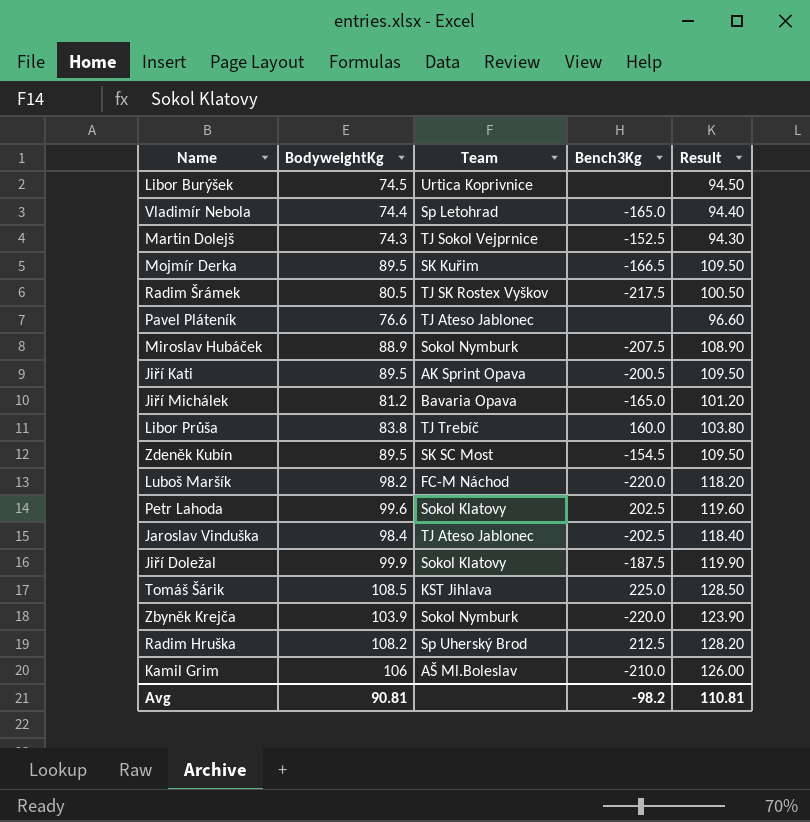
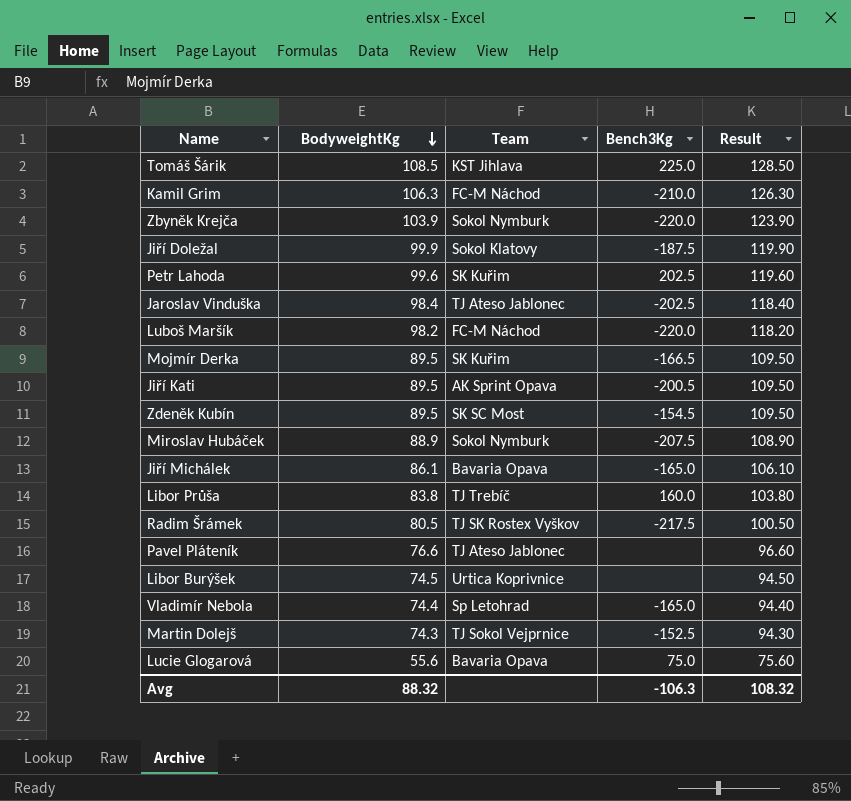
row order: none -> BodyweightKg descending
row Radim Hruška: 108.2 | Sp Uherský Brod | 212.5 | 128.20 -> none
Kamil Grim | BodyweightKg: 106 -> 106.3
Kamil Grim | Team: AŠ Ml.Boleslav -> FC-M Náchod
Kamil Grim | Result: 126.00 -> 126.30
Petr Lahoda | Team: Sokol Klatovy -> SK Kuřim
Jiří Michálek | BodyweightKg: 81.2 -> 86.1
Jiří Michálek | Result: 101.20 -> 106.10
row Lucie Glogarová: none -> 55.6 | Bavaria Opava | 75.0 | 75.60
Avg | BodyweightKg: 90.81 -> 88.32
Avg | Bench3Kg: -98.2 -> -106.3
Avg | Result: 110.81 -> 108.32

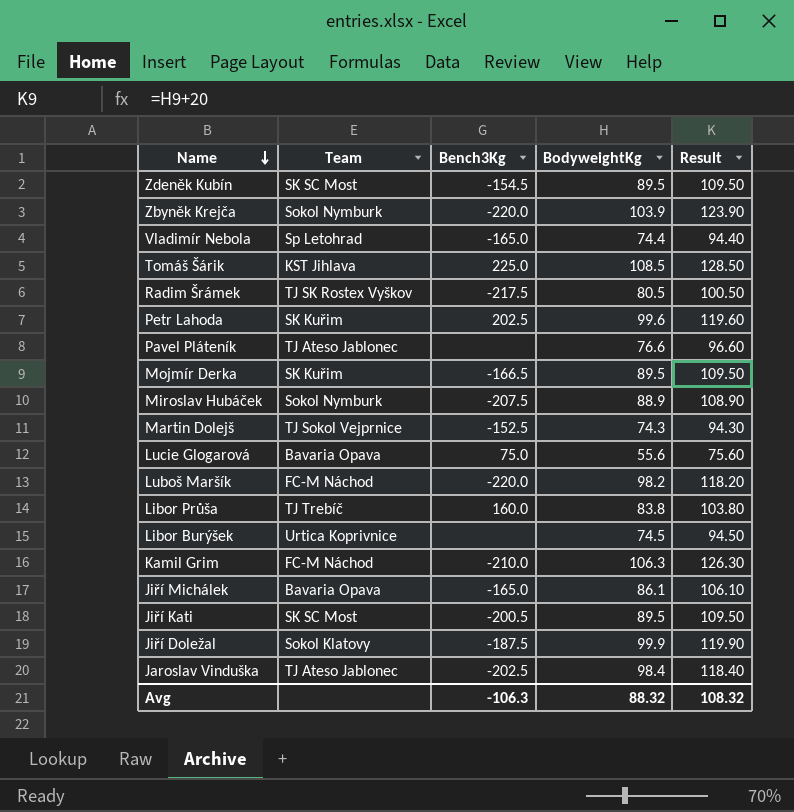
row order: BodyweightKg descending -> Name descending
column BodyweightKg | position: 2 -> 4
Jiří Kati | Team: AK Sprint Opava -> SK SC Most

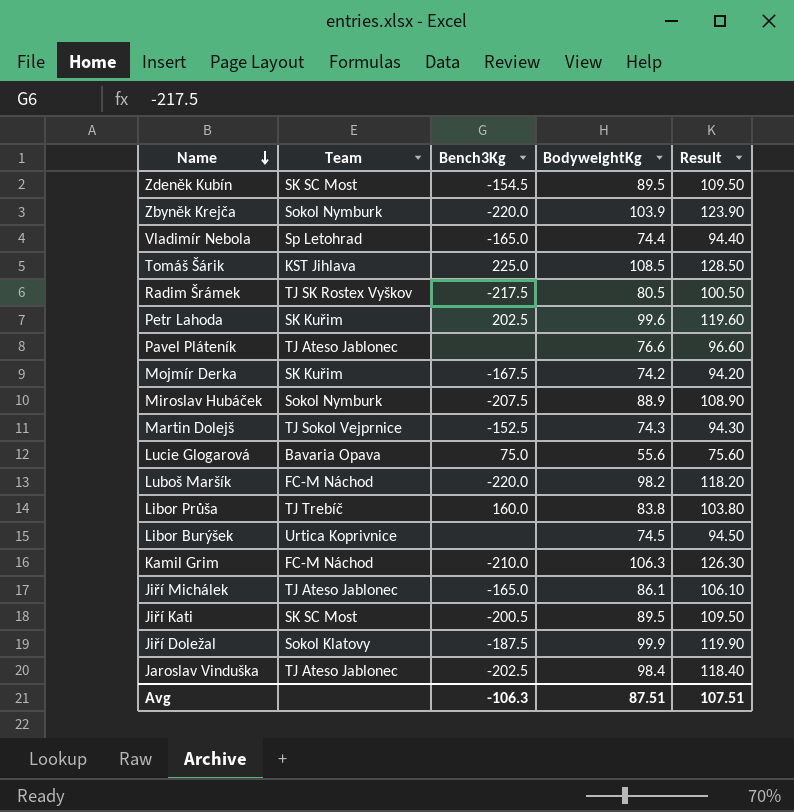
Mojmír Derka | Bench3Kg: -166.5 -> -167.5
Mojmír Derka | BodyweightKg: 89.5 -> 74.2
Mojmír Derka | Result: 109.50 -> 94.20
Jiří Michálek | Team: Bavaria Opava -> TJ Ateso Jablonec
Avg | BodyweightKg: 88.32 -> 87.51
Avg | Result: 108.32 -> 107.51

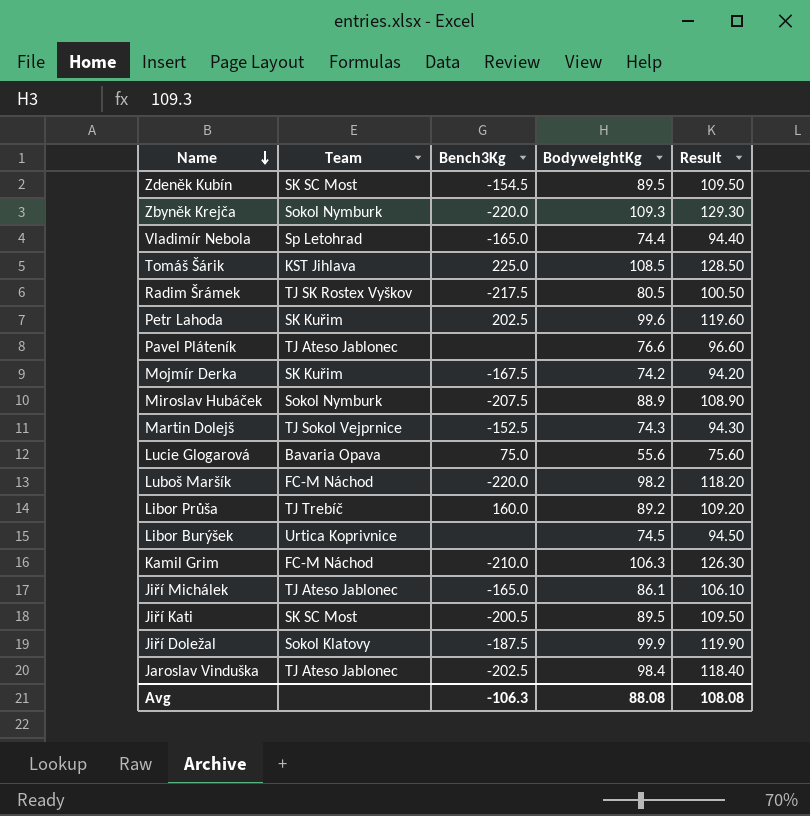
Zbyněk Krejča | BodyweightKg: 103.9 -> 109.3
Zbyněk Krejča | Result: 123.90 -> 129.30
Libor Průša | BodyweightKg: 83.8 -> 89.2
Libor Průša | Result: 103.80 -> 109.20
Avg | BodyweightKg: 87.51 -> 88.08
Avg | Result: 107.51 -> 108.08

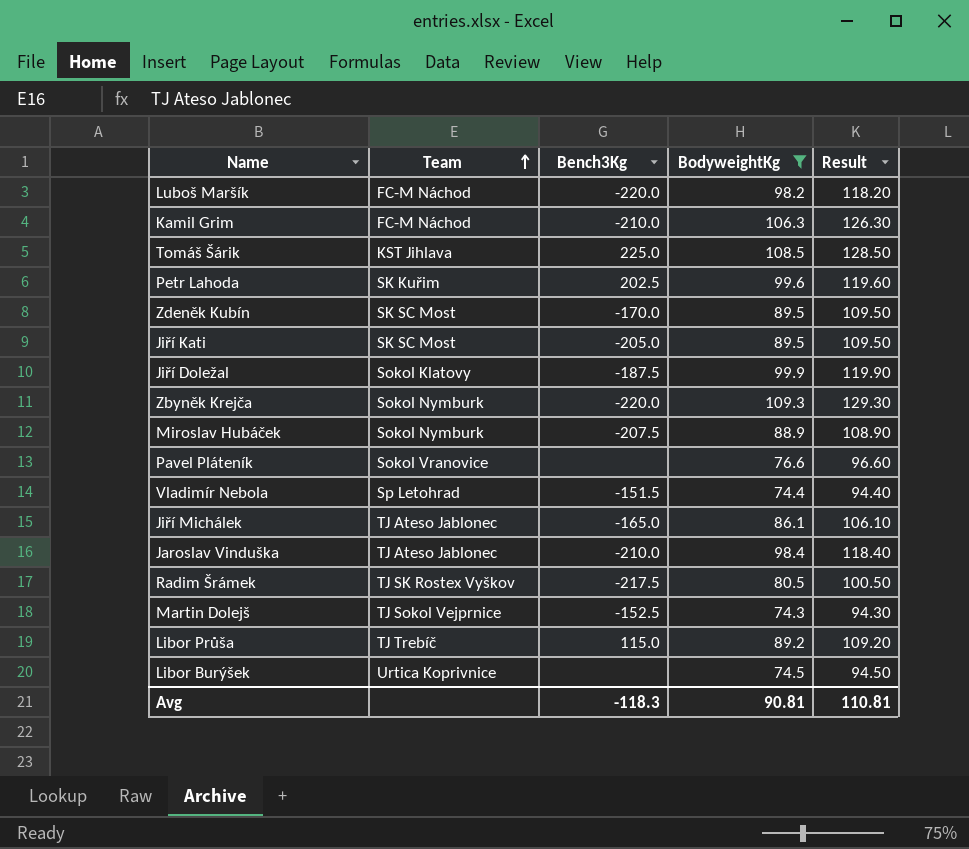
filter: none -> BodyweightKg >= 74.3
row order: Name descending -> Team ascending
Zdeněk Kubín | Bench3Kg: -154.5 -> -170.0
Jiří Kati | Bench3Kg: -200.5 -> -205.0
Pavel Pláteník | Team: TJ Ateso Jablonec -> Sokol Vranovice
Vladimír Nebola | Bench3Kg: -165.0 -> -151.5
Jaroslav Vinduška | Bench3Kg: -202.5 -> -210.0
Libor Průša | Bench3Kg: 160.0 -> 115.0
Avg | Bench3Kg: -106.3 -> -118.3
Avg | BodyweightKg: 88.08 -> 90.81
Avg | Result: 108.08 -> 110.81

